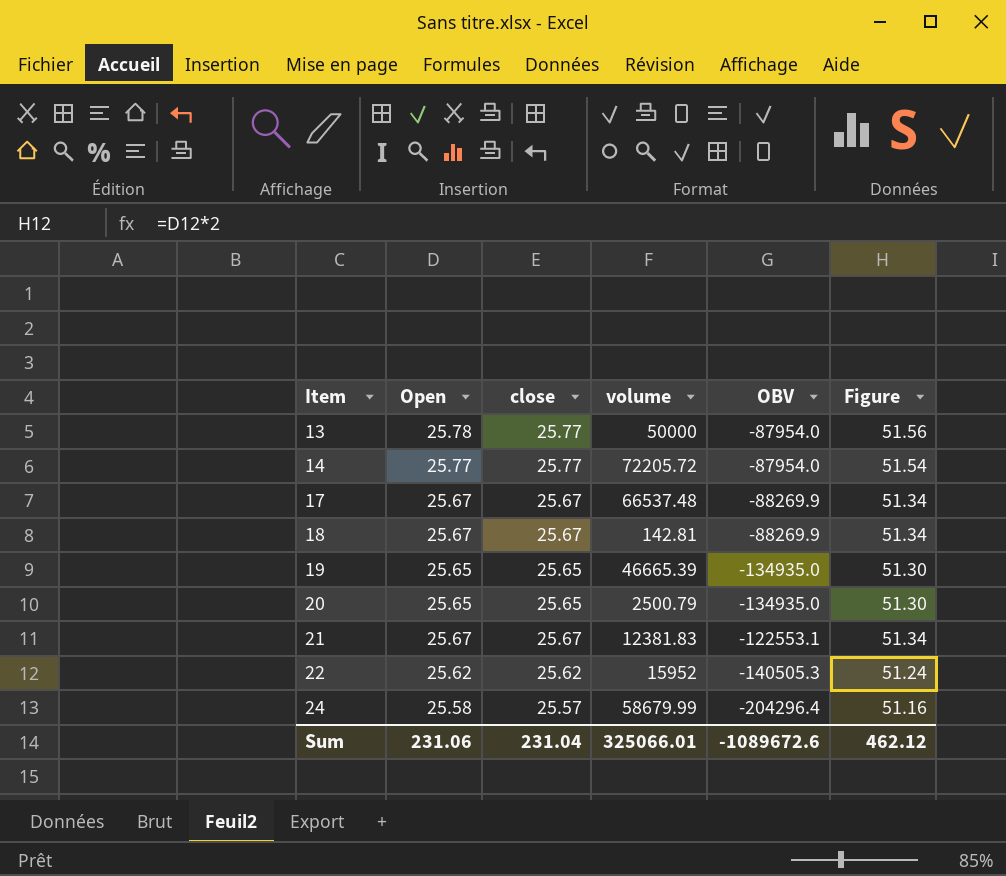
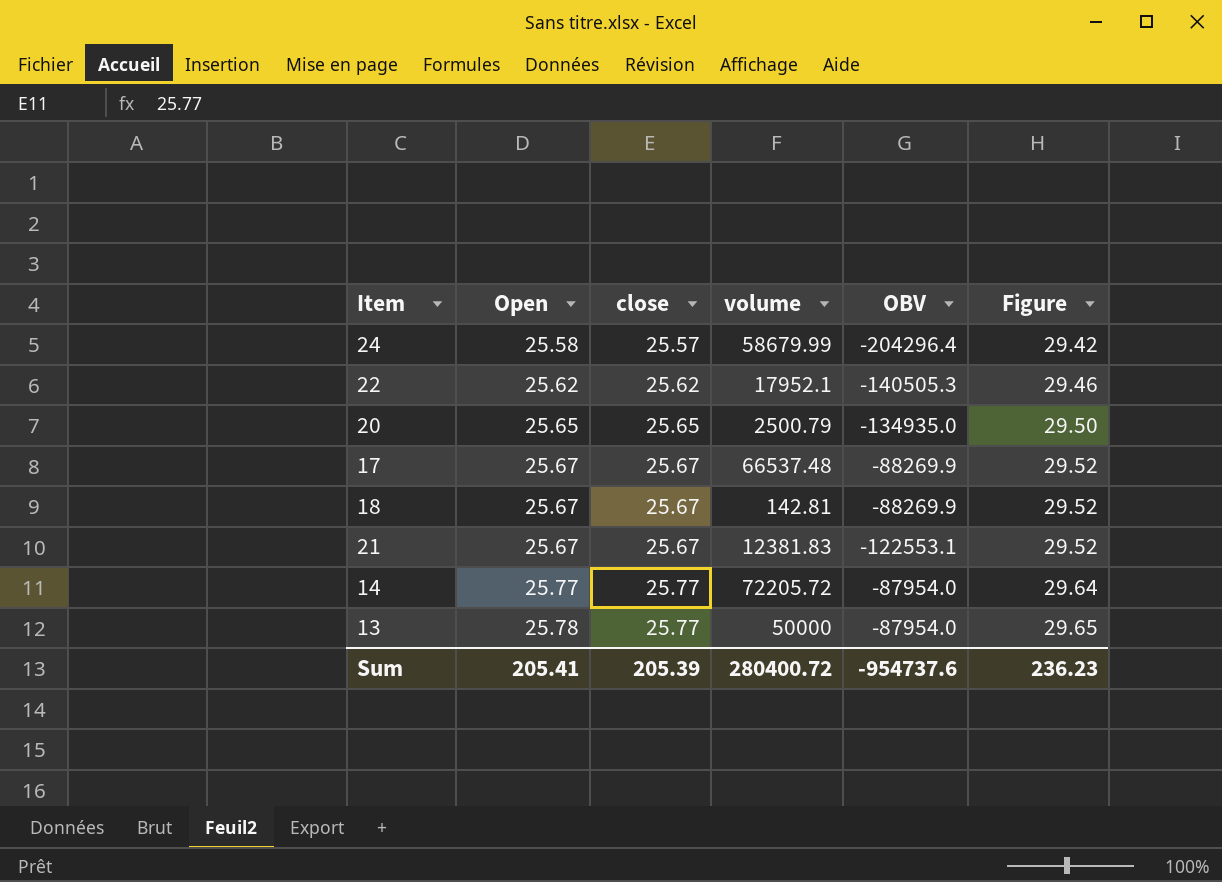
row order: Item ascending -> Open ascending
column Figure | formula: [Open] * 2 -> [Open] * 1.15
row 19: 25.65 | 25.65 | 46665.39 | -134935.0 | 51.30 -> none
22 | volume: 15952 -> 17952.1
Sum | Open: 231.06 -> 205.41
Sum | close: 231.04 -> 205.39
Sum | volume: 325066.01 -> 280400.72
Sum | OBV: -1089672.6 -> -954737.6
Sum | Figure: 462.12 -> 236.23

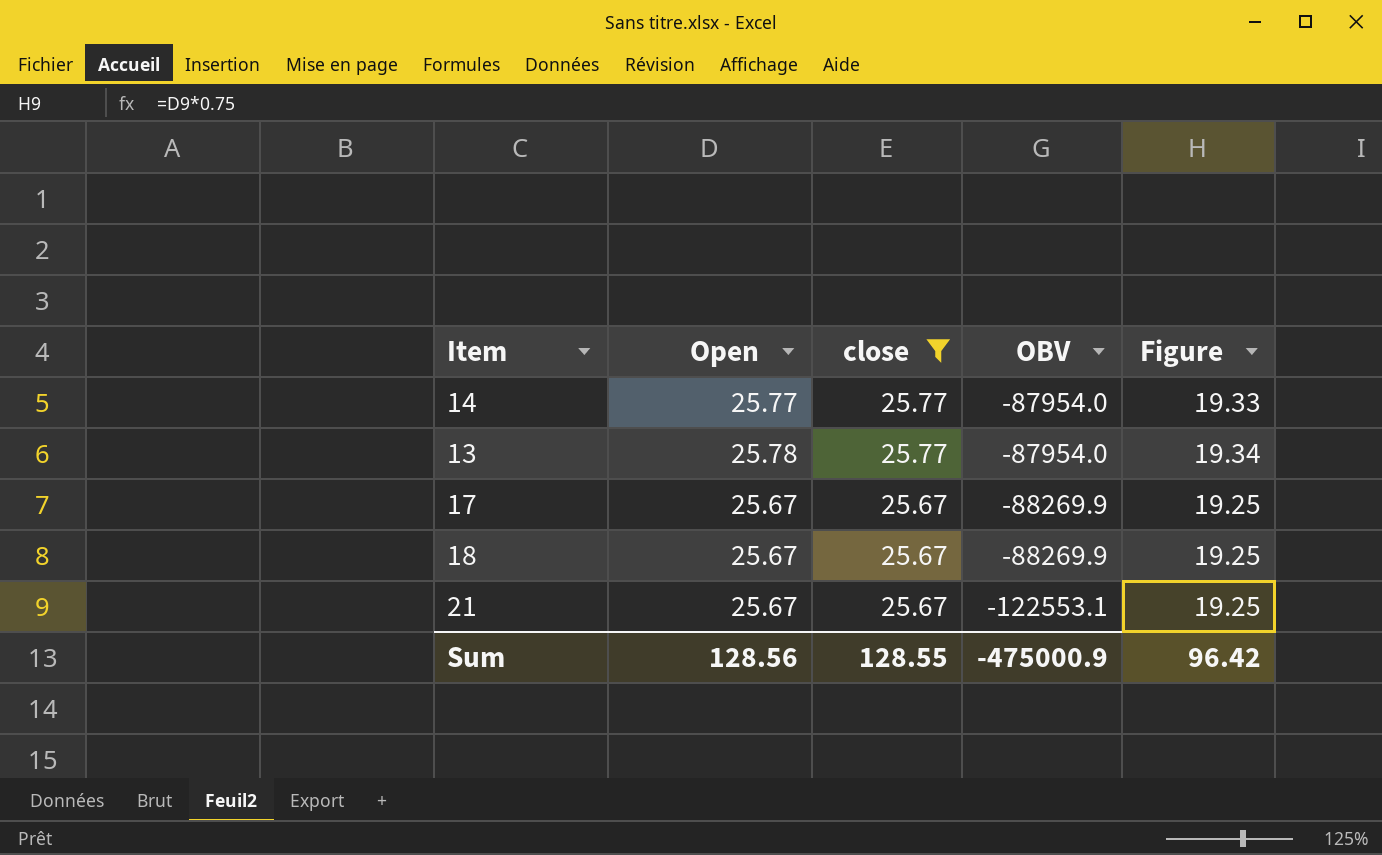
filter: none -> close >= 25.67
row order: Open ascending -> close descending
column volume | position: 4 -> none
column Figure | formula: [Open] * 1.15 -> [Open] * 0.75
Sum | Open: 205.41 -> 128.56
Sum | close: 205.39 -> 128.55
Sum | OBV: -954737.6 -> -475000.9
Sum | Figure: 236.23 -> 96.42

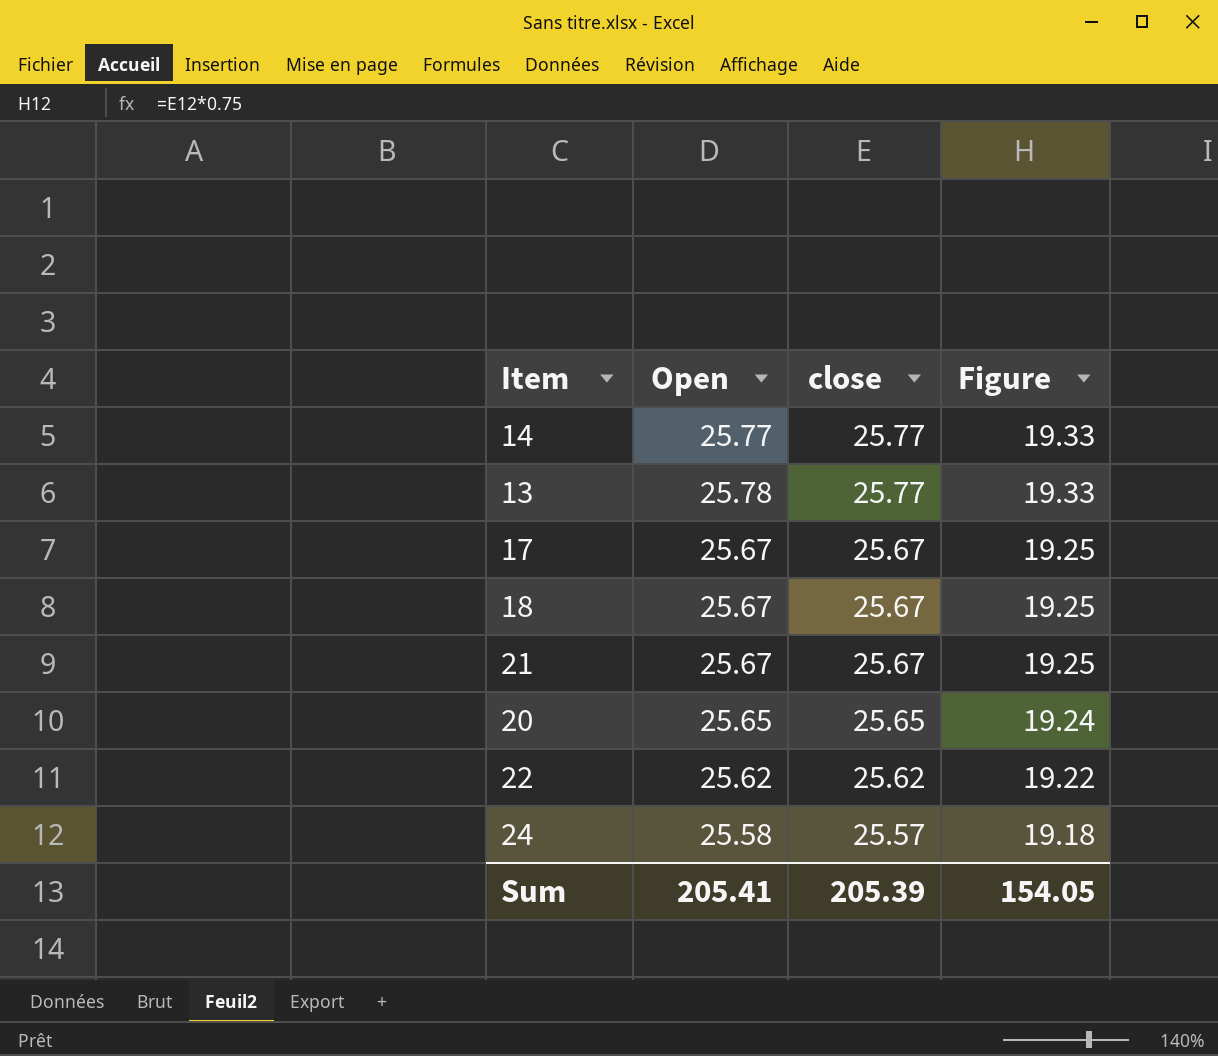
filter: close >= 25.67 -> none
column OBV | position: 4 -> none
column Figure | formula: [Open] * 0.75 -> [close] * 0.75
Sum | Open: 128.56 -> 205.41
Sum | close: 128.55 -> 205.39
Sum | Figure: 96.42 -> 154.05

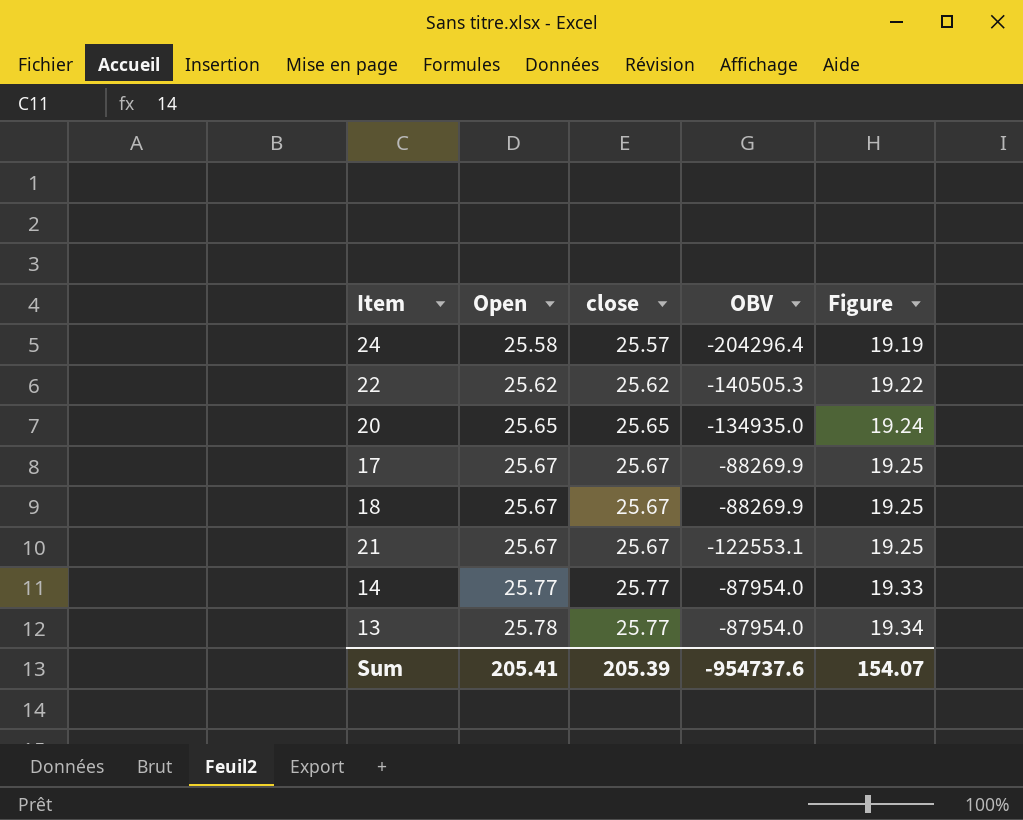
row order: close descending -> Open ascending
column OBV | position: none -> 4
column Figure | formula: [close] * 0.75 -> [Open] * 0.75
Sum | Figure: 154.05 -> 154.07

